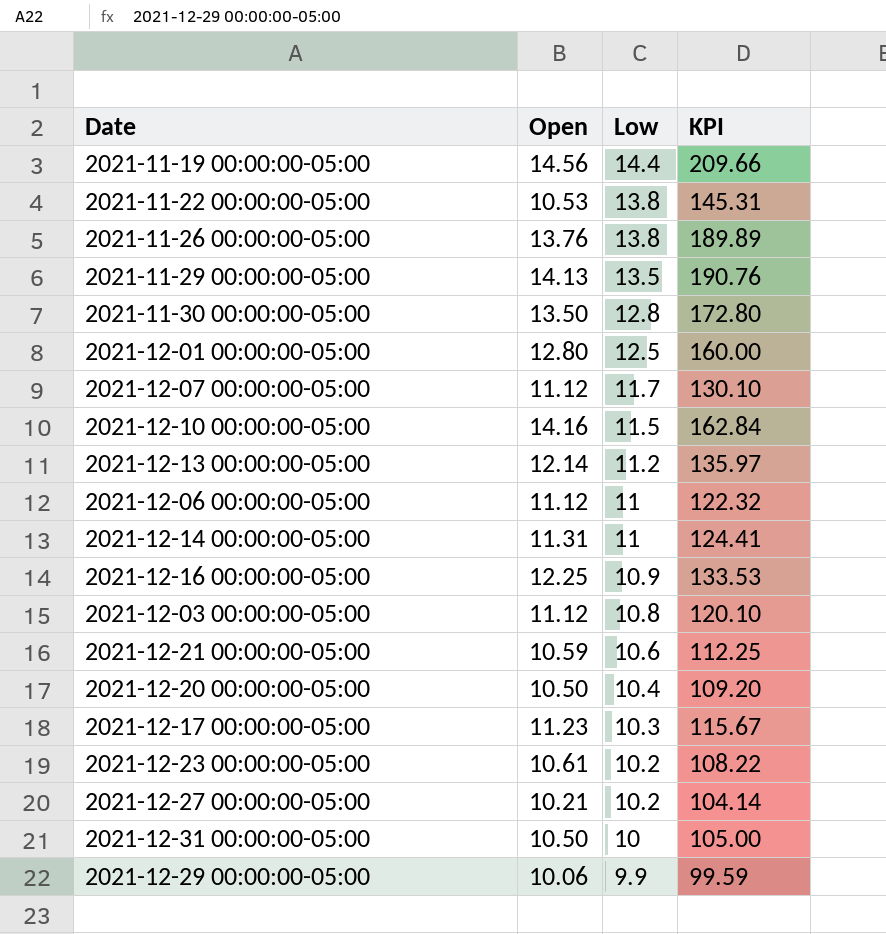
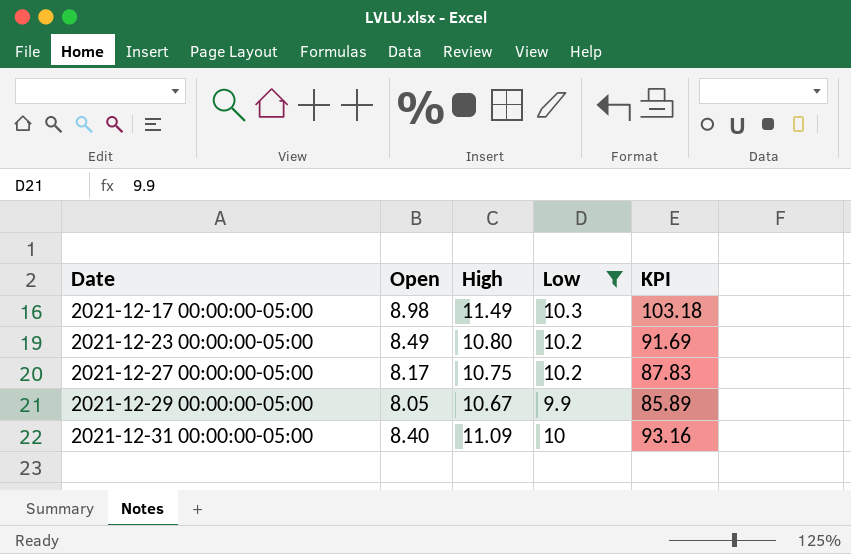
filter: none -> Low <= 10.3
row order: Low descending -> Date ascending
column High | position: none -> 3
column KPI | formula: [Open] * [Low] -> [Open] * [High]
2021-12-17 00:00:00-05:00 | Open: 11.23 -> 8.98
2021-12-23 00:00:00-05:00 | Open: 10.61 -> 8.49
2021-12-27 00:00:00-05:00 | Open: 10.21 -> 8.17
2021-12-29 00:00:00-05:00 | Open: 10.06 -> 8.05
2021-12-31 00:00:00-05:00 | Open: 10.50 -> 8.40

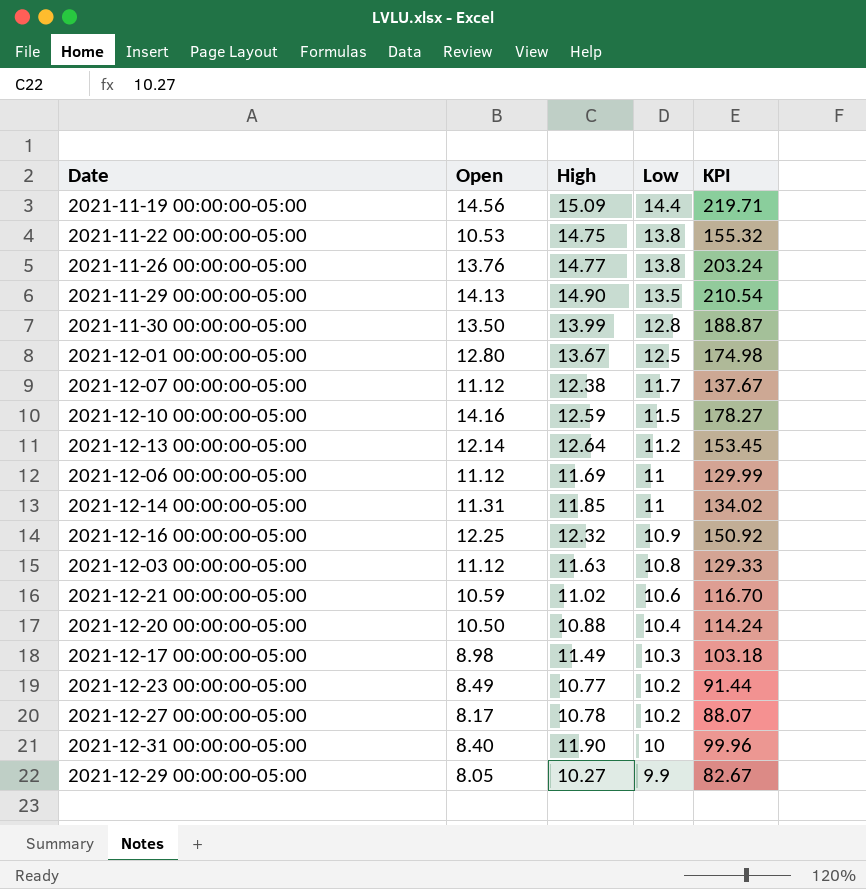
filter: Low <= 10.3 -> none
row order: Date ascending -> Low descending
2021-12-23 00:00:00-05:00 | High: 10.80 -> 10.77
2021-12-23 00:00:00-05:00 | KPI: 91.69 -> 91.44
2021-12-27 00:00:00-05:00 | High: 10.75 -> 10.78
2021-12-27 00:00:00-05:00 | KPI: 87.83 -> 88.07
2021-12-31 00:00:00-05:00 | High: 11.09 -> 11.90
2021-12-31 00:00:00-05:00 | KPI: 93.16 -> 99.96
2021-12-29 00:00:00-05:00 | High: 10.67 -> 10.27
2021-12-29 00:00:00-05:00 | KPI: 85.89 -> 82.67

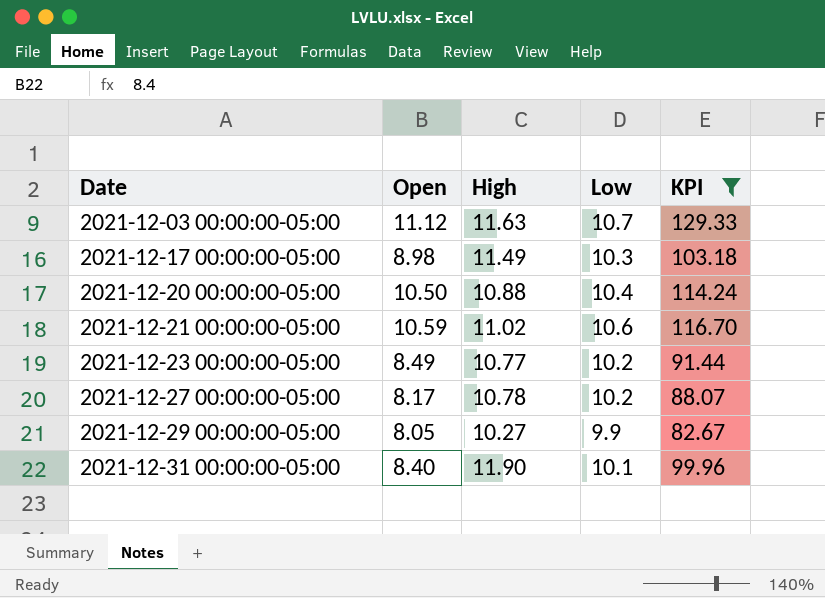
filter: none -> KPI <= 129.33
row order: Low descending -> Date ascending
2021-12-03 00:00:00-05:00 | Low: 10.8 -> 10.7
2021-12-31 00:00:00-05:00 | Low: 10 -> 10.1

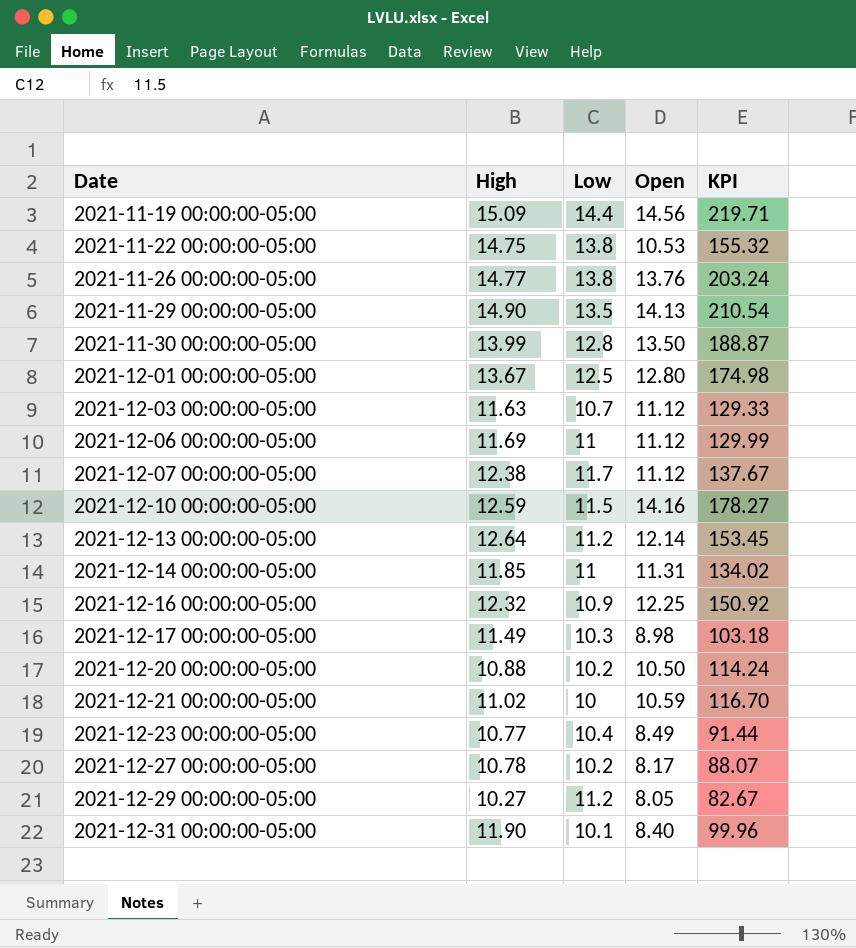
filter: KPI <= 129.33 -> none
column Open | position: 2 -> 4
2021-12-20 00:00:00-05:00 | Low: 10.4 -> 10.2
2021-12-21 00:00:00-05:00 | Low: 10.6 -> 10
2021-12-23 00:00:00-05:00 | Low: 10.2 -> 10.4
2021-12-29 00:00:00-05:00 | Low: 9.9 -> 11.2

